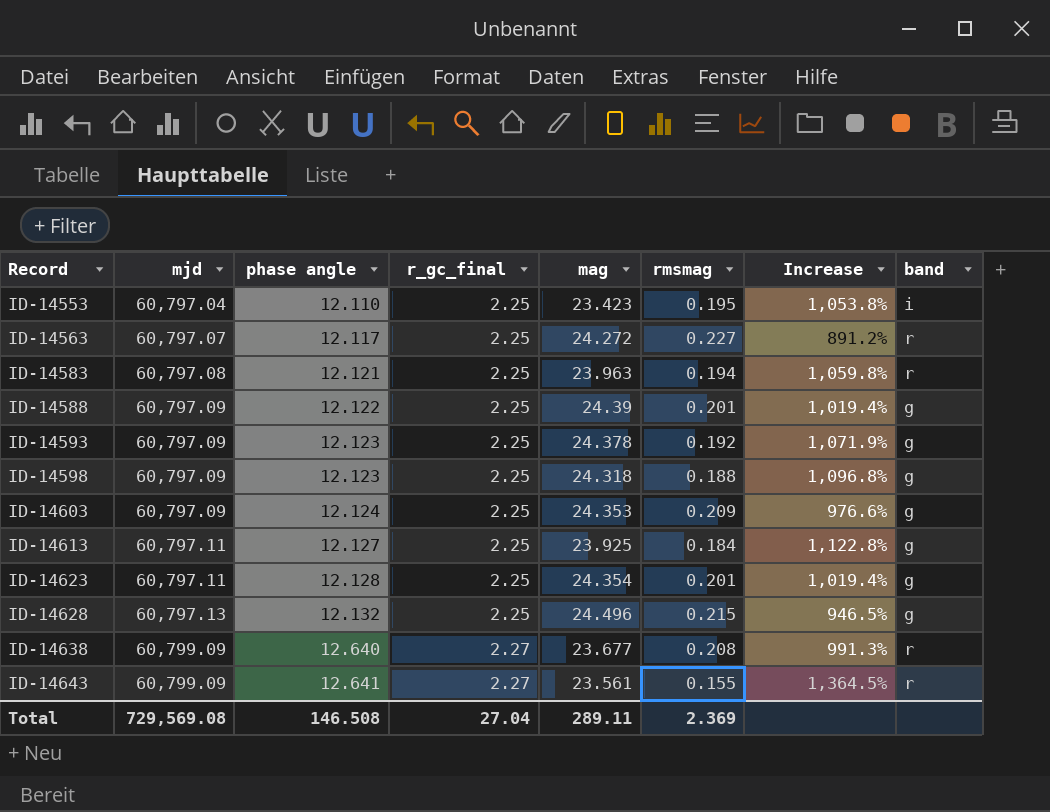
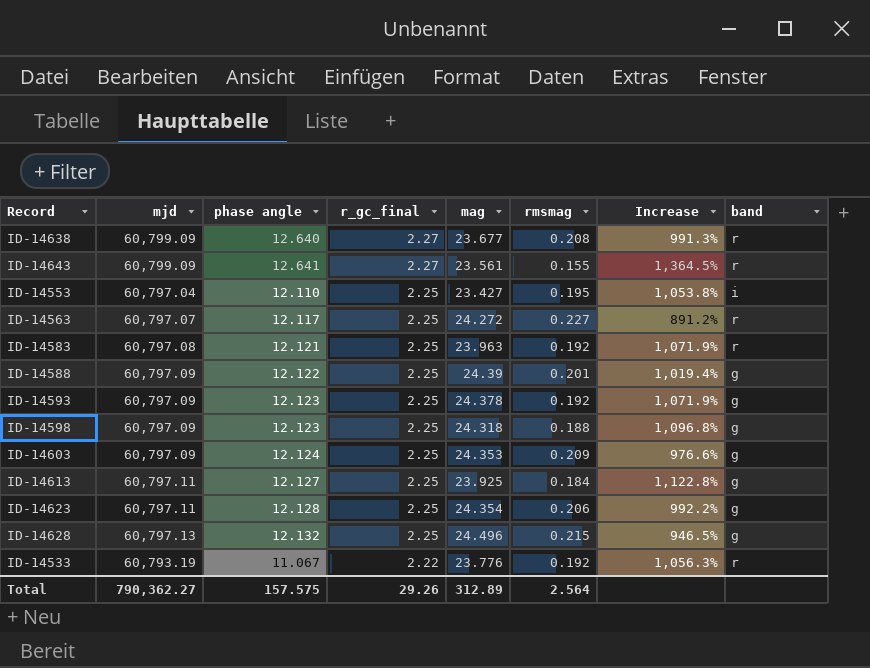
row order: Record ascending -> r_gc_final descending
ID-14553 | mag: 23.423 -> 23.427
ID-14583 | rmsmag: 0.194 -> 0.192
ID-14583 | Increase: 1,059.8% -> 1,071.9%
ID-14623 | rmsmag: 0.201 -> 0.206
ID-14623 | Increase: 1,019.4% -> 992.2%
row ID-14533: none -> 60,793.19 | 11.067 | 2.22 | 23.776 | 0.192 | 1,056.3% | r
Total | mjd: 729,569.08 -> 790,362.27
Total | phase angle: 146.508 -> 157.575
Total | r_gc_final: 27.04 -> 29.26
Total | mag: 289.11 -> 312.89
Total | rmsmag: 2.369 -> 2.564

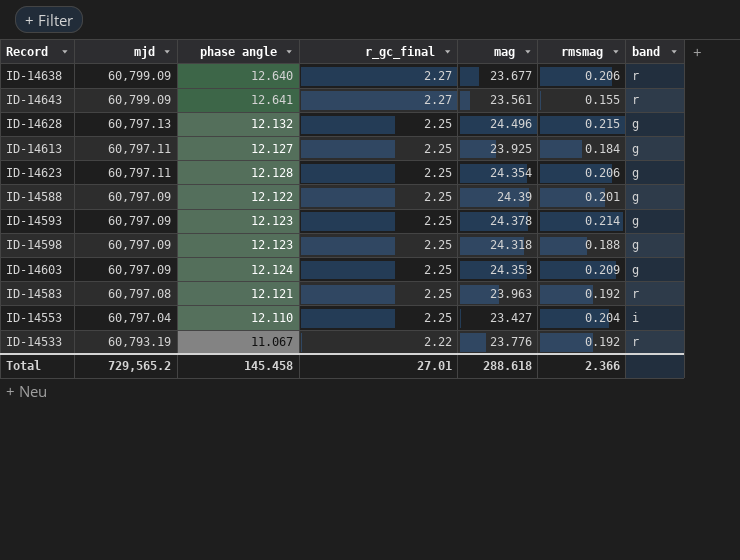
row order: r_gc_final descending -> mjd descending
column Increase | formula: ([r_gc_final] - [rmsmag]) / [rmsmag] -> none
row ID-14563: 60,797.07 | 12.117 | 2.25 | 24.272 | 0.227 | 891.2% | r -> none
ID-14638 | rmsmag: 0.208 -> 0.206
ID-14593 | rmsmag: 0.192 -> 0.214
ID-14553 | rmsmag: 0.195 -> 0.204
Total | mjd: 790,362.27 -> 729,565.2
Total | phase angle: 157.575 -> 145.458
Total | r_gc_final: 29.26 -> 27.01
Total | mag: 312.89 -> 288.618
Total | rmsmag: 2.564 -> 2.366

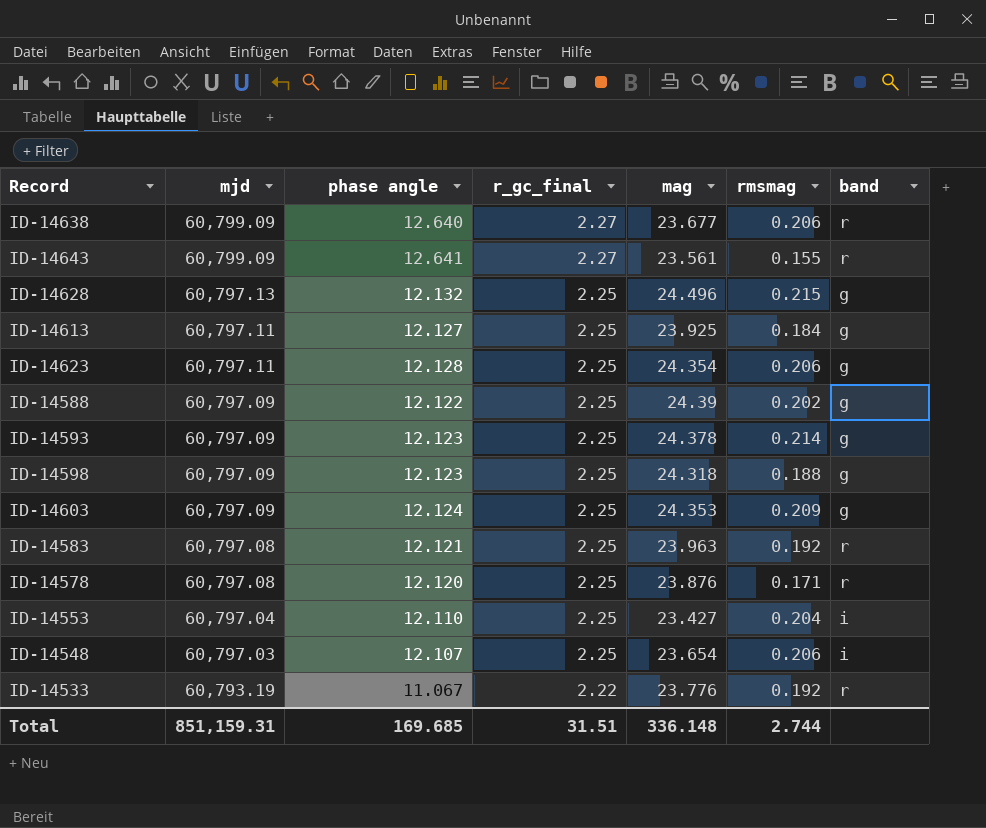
ID-14588 | rmsmag: 0.201 -> 0.202
row ID-14578: none -> 60,797.08 | 12.120 | 2.25 | 23.876 | 0.171 | r
row ID-14548: none -> 60,797.03 | 12.107 | 2.25 | 23.654 | 0.206 | i
Total | mjd: 729,565.2 -> 851,159.31
Total | phase angle: 145.458 -> 169.685
Total | r_gc_final: 27.01 -> 31.51
Total | mag: 288.618 -> 336.148
Total | rmsmag: 2.366 -> 2.744

